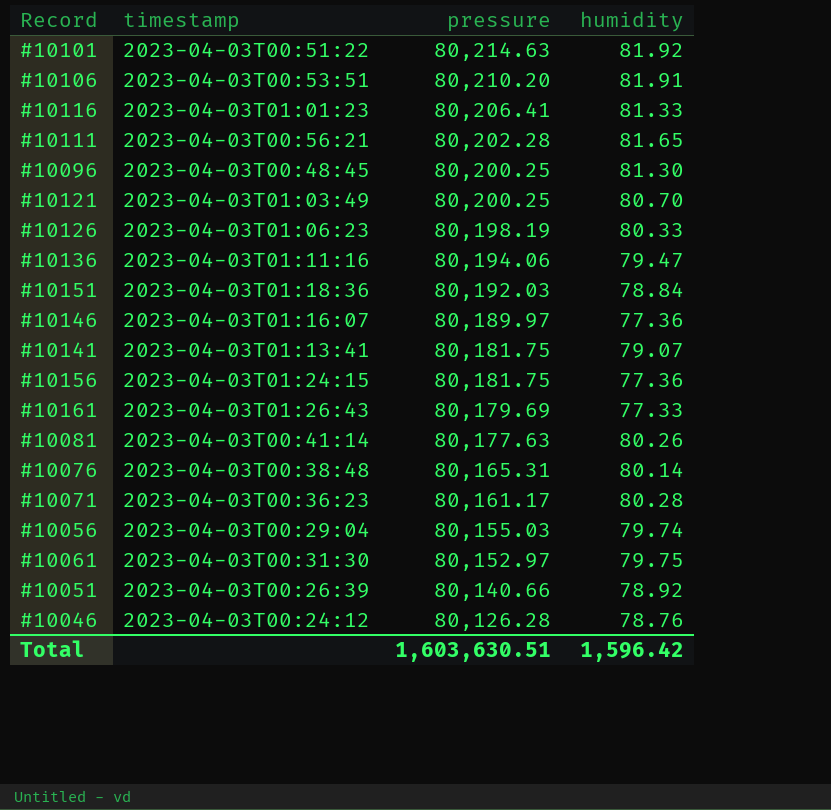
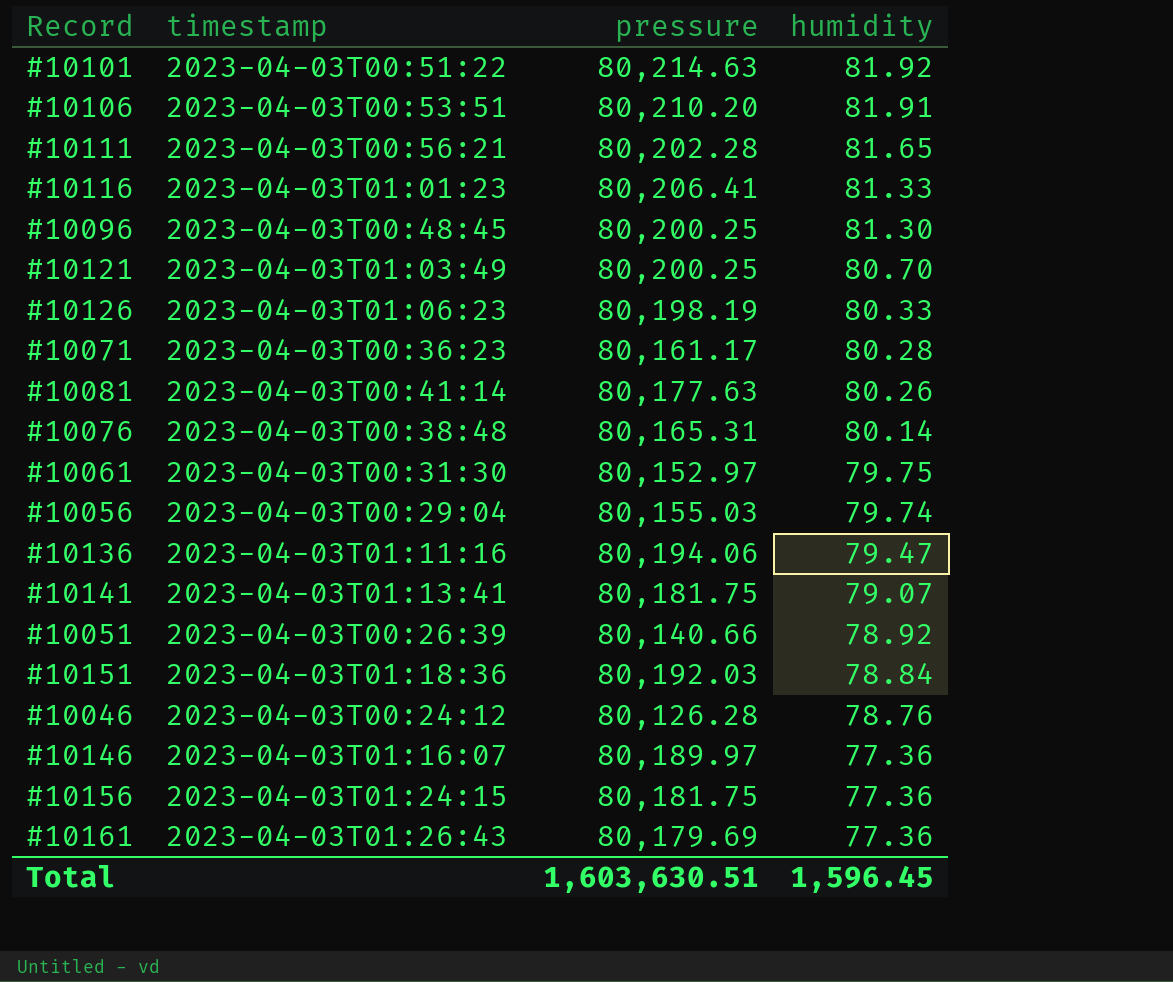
row order: pressure descending -> humidity descending
#10161 | humidity: 77.33 -> 77.36
Total | humidity: 1,596.42 -> 1,596.45

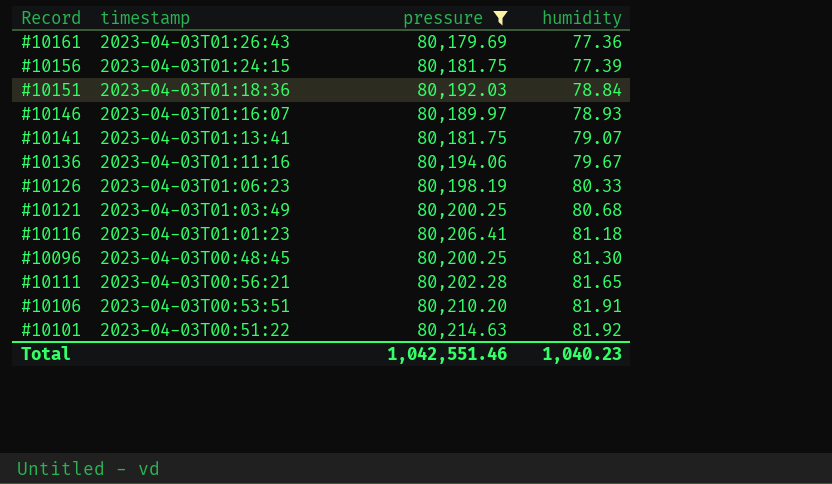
filter: none -> pressure >= 80,179.69
row order: humidity descending -> humidity ascending
#10156 | humidity: 77.36 -> 77.39
#10146 | humidity: 77.36 -> 78.93
#10136 | humidity: 79.47 -> 79.67
#10121 | humidity: 80.70 -> 80.68
#10116 | humidity: 81.33 -> 81.18
Total | pressure: 1,603,630.51 -> 1,042,551.46
Total | humidity: 1,596.45 -> 1,040.23

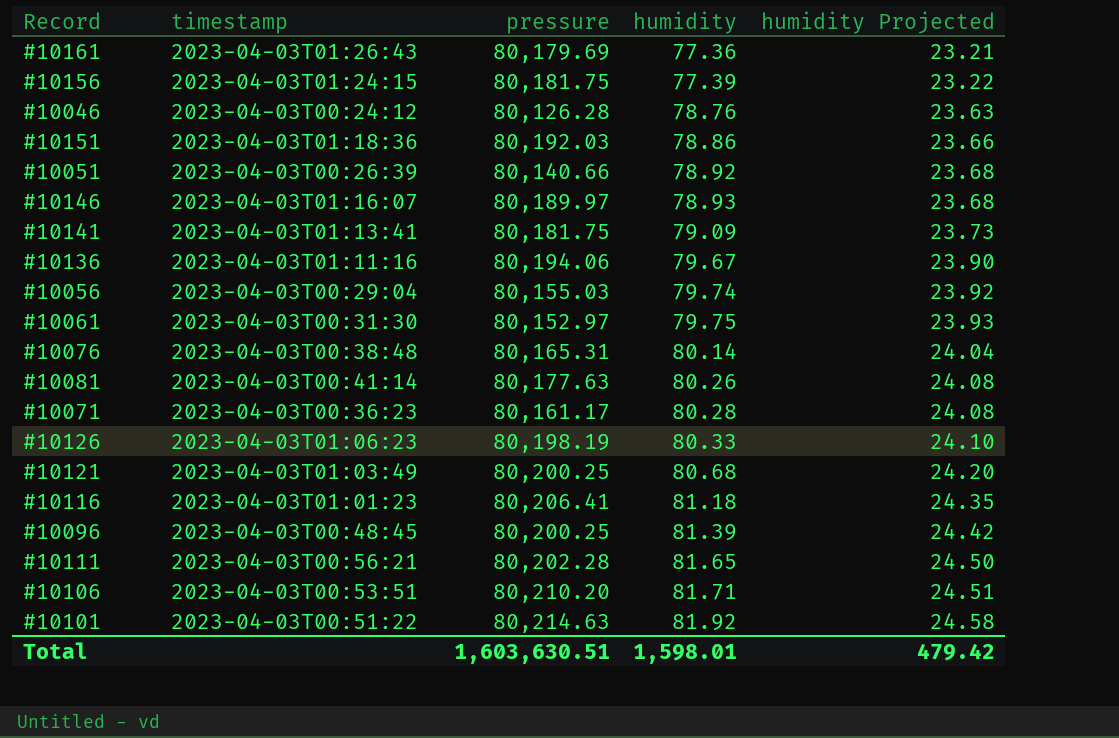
filter: pressure >= 80,179.69 -> none
column humidity Projected | formula: none -> [humidity] * 0.3
#10151 | humidity: 78.84 -> 78.86
#10141 | humidity: 79.07 -> 79.09
#10096 | humidity: 81.30 -> 81.39
#10106 | humidity: 81.91 -> 81.71
Total | pressure: 1,042,551.46 -> 1,603,630.51
Total | humidity: 1,040.23 -> 1,598.01

